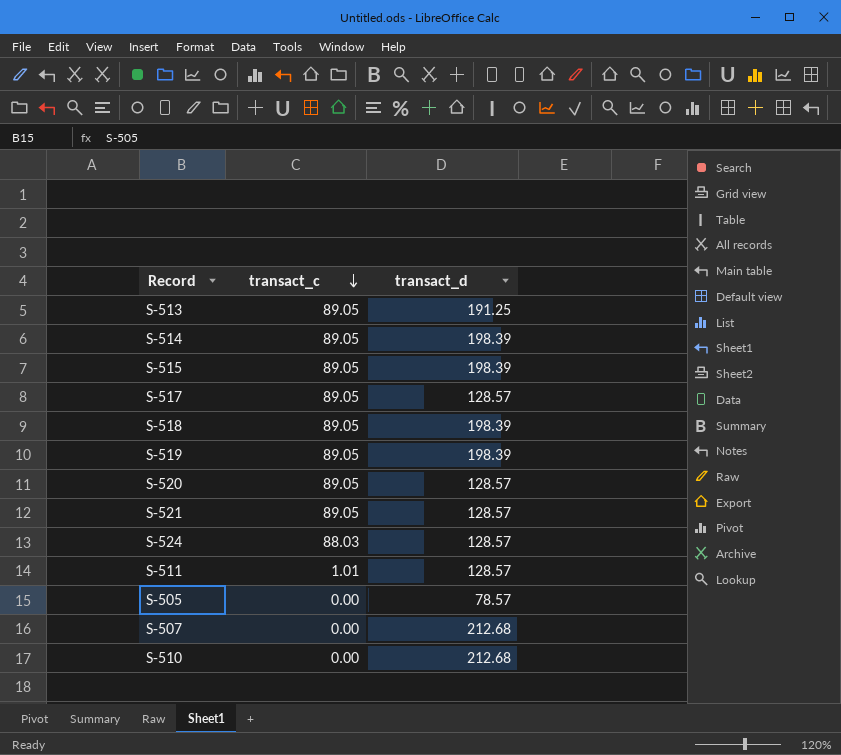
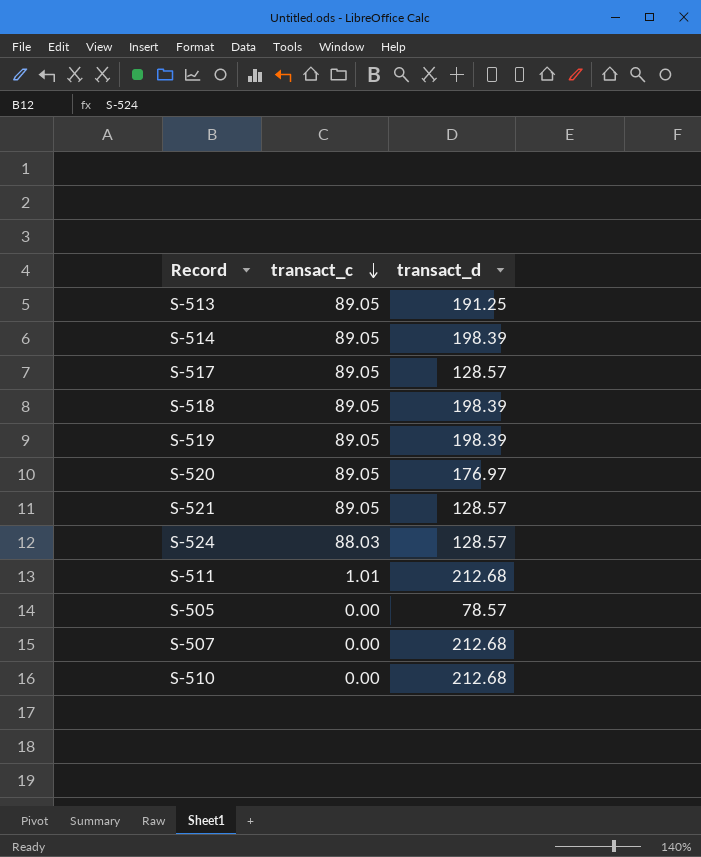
row S-515: 89.05 | 198.39 -> none
S-520 | transact_d: 128.57 -> 176.97
S-511 | transact_d: 128.57 -> 212.68

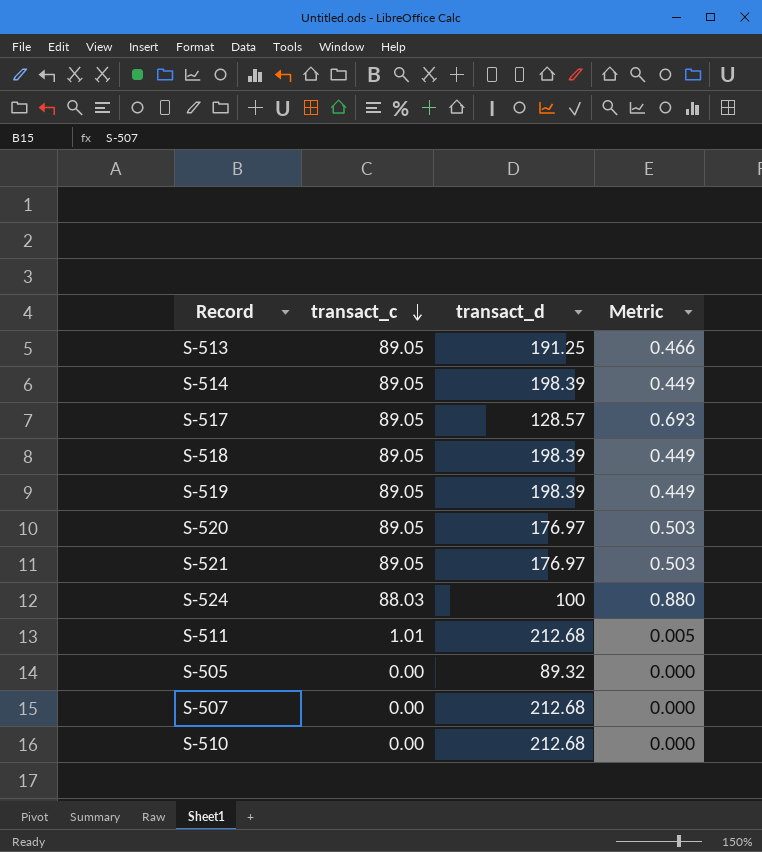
column Metric | formula: none -> [transact_c] / [transact_d]
S-521 | transact_d: 128.57 -> 176.97
S-524 | transact_d: 128.57 -> 100
S-505 | transact_d: 78.57 -> 89.32

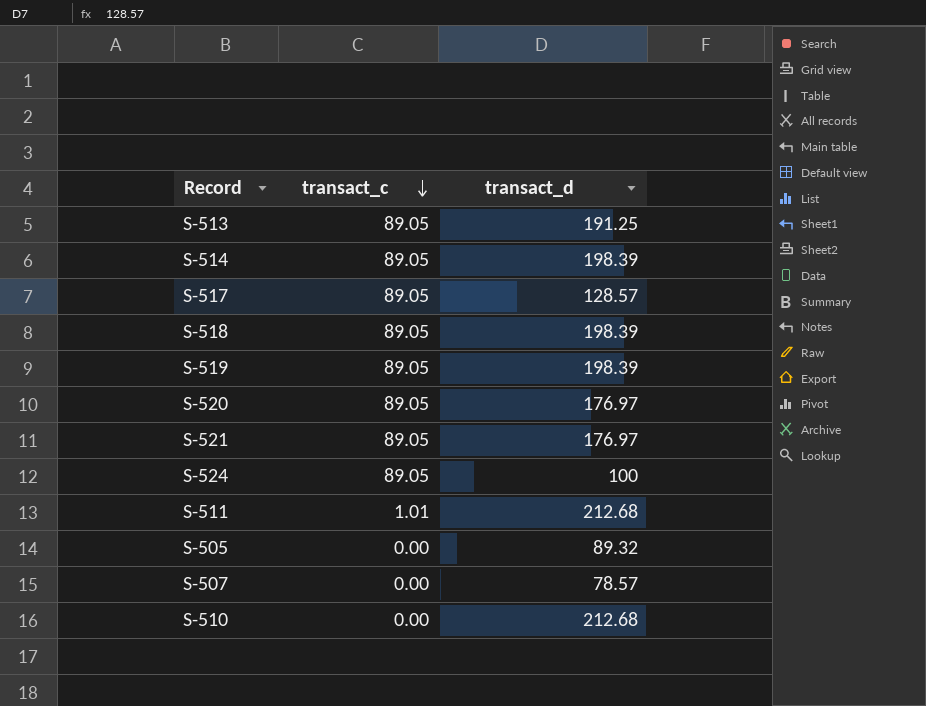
column Metric | formula: [transact_c] / [transact_d] -> none
S-524 | transact_c: 88.03 -> 89.05
S-507 | transact_d: 212.68 -> 78.57

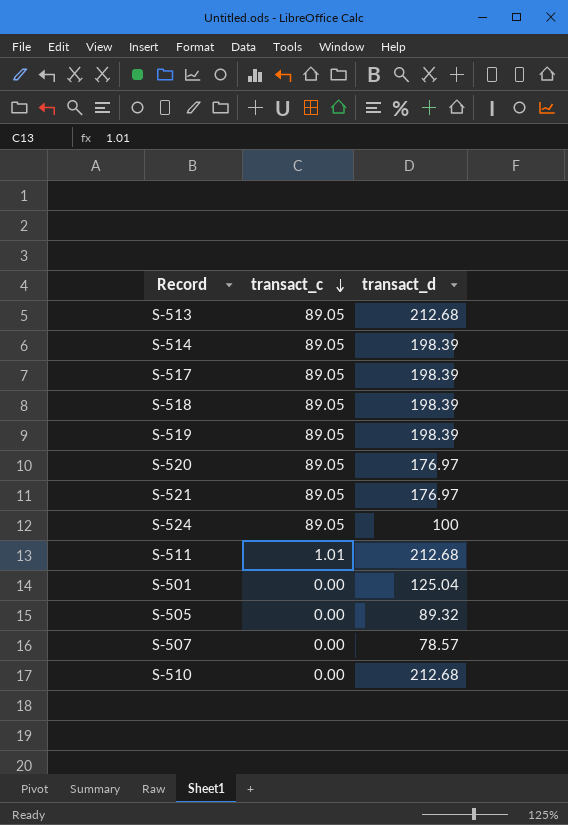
S-513 | transact_d: 191.25 -> 212.68
S-517 | transact_d: 128.57 -> 198.39
row S-501: none -> 0.00 | 125.04

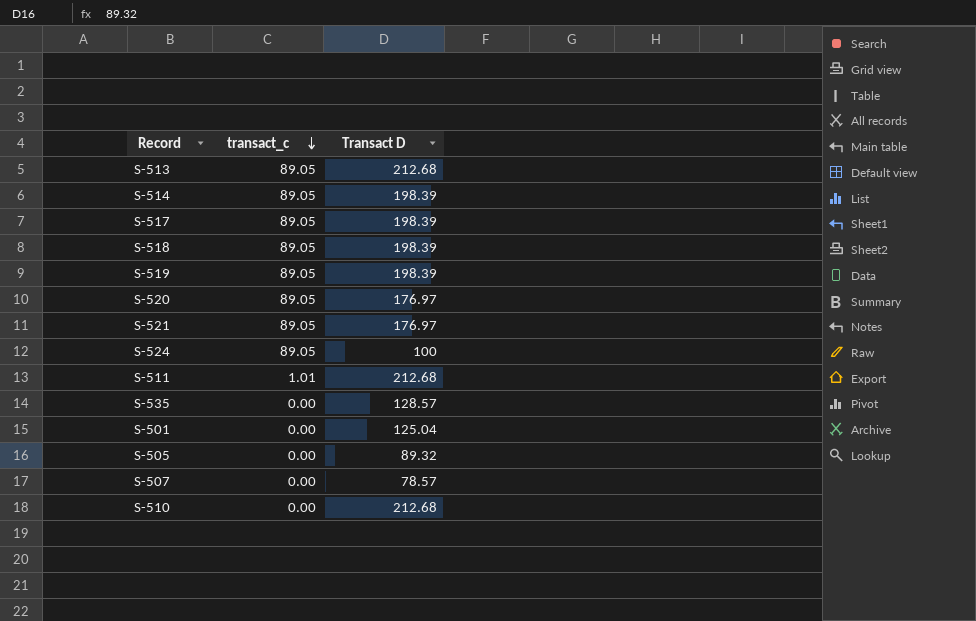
column name: transact_d -> Transact D
row S-535: none -> 0.00 | 128.57

